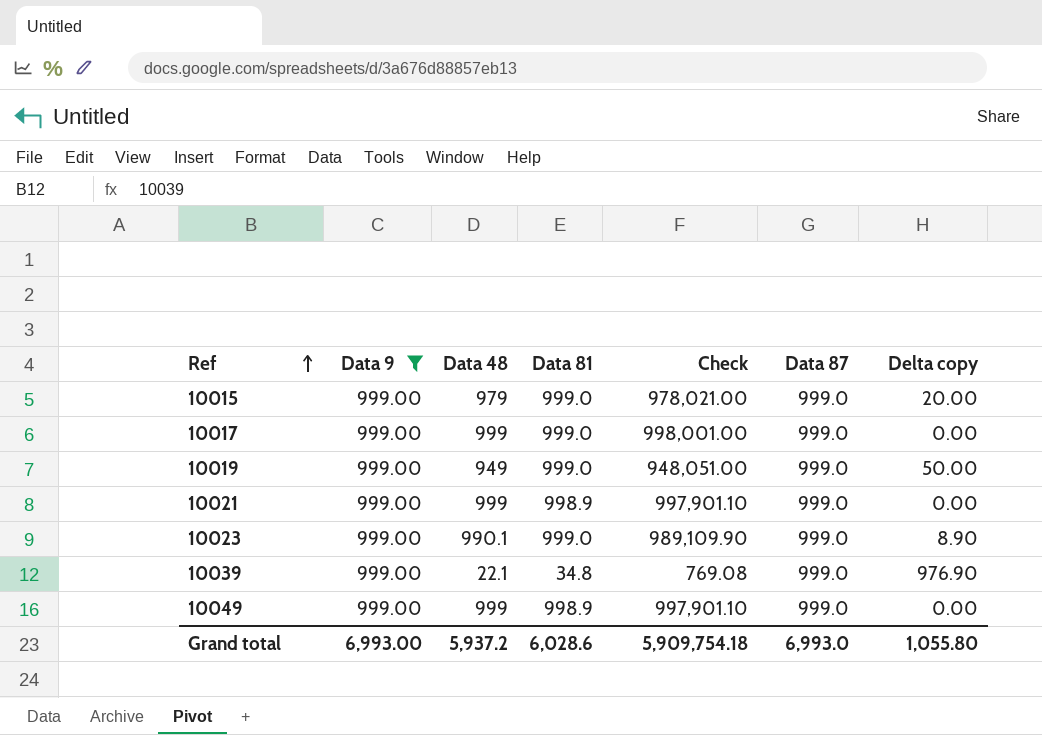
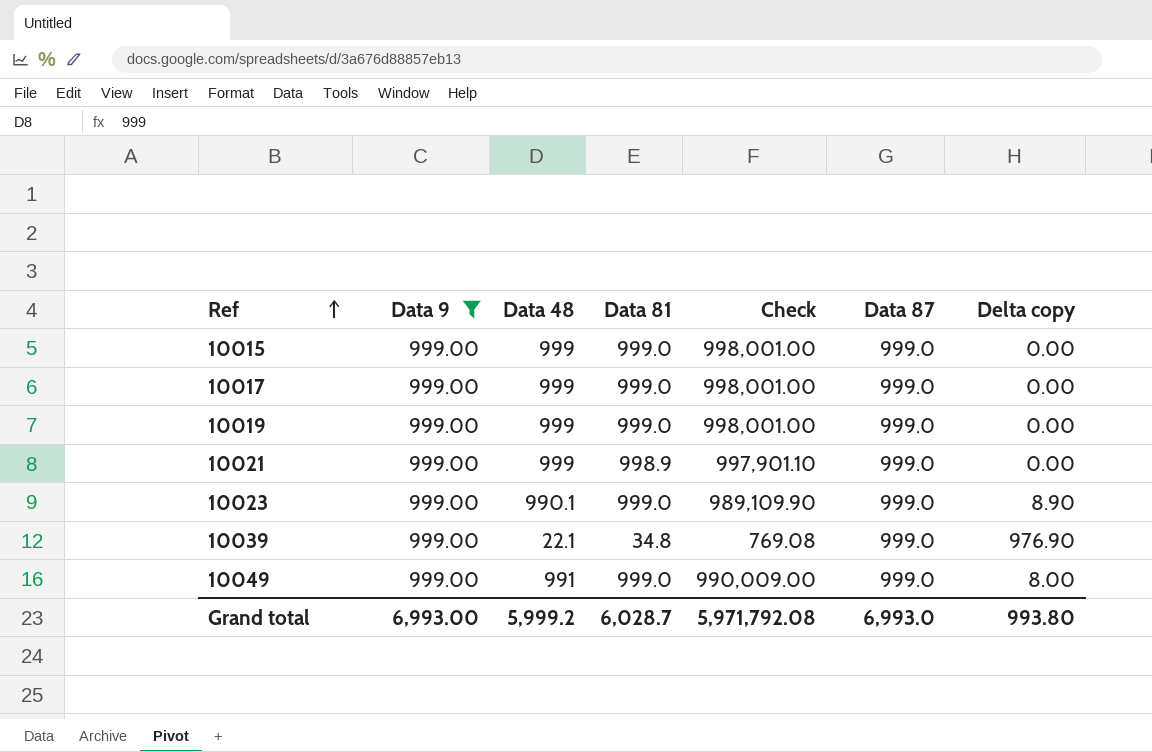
10015 | Data 48: 979 -> 999
10015 | Check: 978,021.00 -> 998,001.00
10015 | Delta copy: 20.00 -> 0.00
10019 | Data 48: 949 -> 999
10019 | Check: 948,051.00 -> 998,001.00
10019 | Delta copy: 50.00 -> 0.00
10049 | Data 48: 999 -> 991
10049 | Data 81: 998.9 -> 999.0
10049 | Check: 997,901.10 -> 990,009.00
10049 | Delta copy: 0.00 -> 8.00
Grand total | Data 48: 5,937.2 -> 5,999.2
Grand total | Data 81: 6,028.6 -> 6,028.7
Grand total | Check: 5,909,754.18 -> 5,971,792.08
Grand total | Delta copy: 1,055.80 -> 993.80

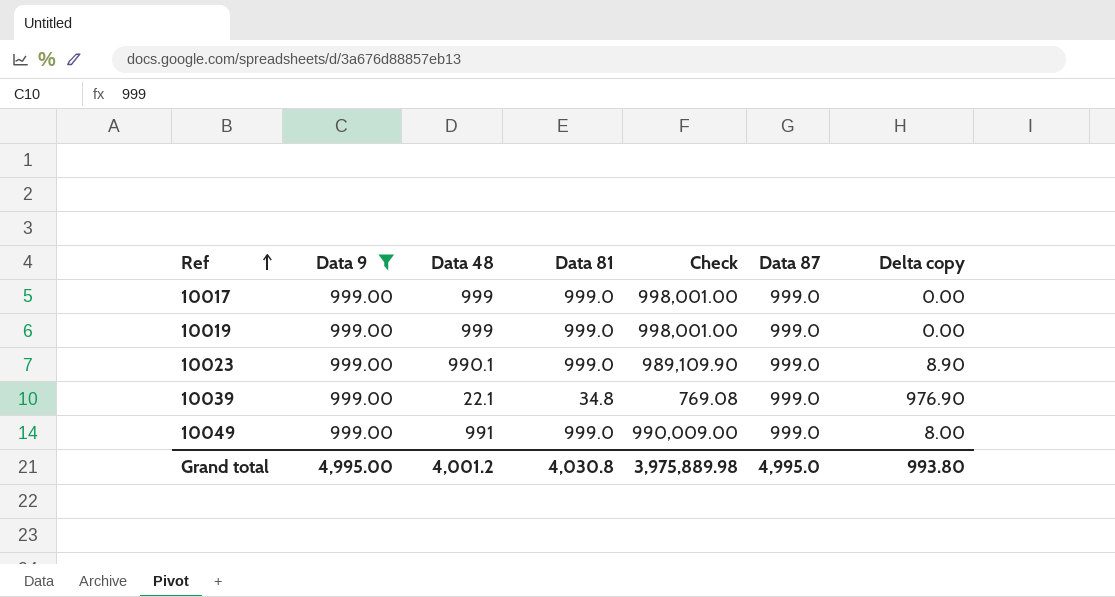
row 10015: 999.00 | 999 | 999.0 | 998,001.00 | 999.0 | 0.00 -> none
row 10021: 999.00 | 999 | 998.9 | 997,901.10 | 999.0 | 0.00 -> none
Grand total | Data 9: 6,993.00 -> 4,995.00
Grand total | Data 48: 5,999.2 -> 4,001.2
Grand total | Data 81: 6,028.7 -> 4,030.8
Grand total | Check: 5,971,792.08 -> 3,975,889.98
Grand total | Data 87: 6,993.0 -> 4,995.0

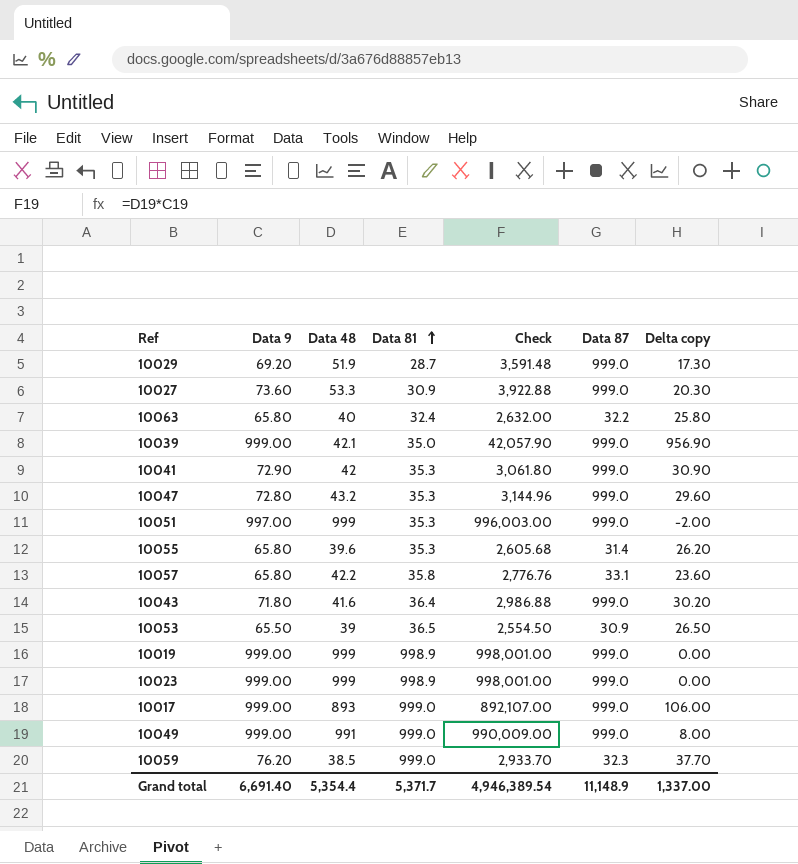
filter: Data 9 = 999.00 -> none
row order: Ref ascending -> Data 81 ascending
column Check | formula: [Data 48] * [Data 81] -> [Data 9] * [Data 48]
10039 | Data 48: 22.1 -> 42.1
10039 | Data 81: 34.8 -> 35.0
10039 | Delta copy: 976.90 -> 956.90
10019 | Data 81: 999.0 -> 998.9
10023 | Data 48: 990.1 -> 999
10023 | Data 81: 999.0 -> 998.9
10023 | Delta copy: 8.90 -> 0.00
10017 | Data 48: 999 -> 893
10017 | Delta copy: 0.00 -> 106.00
Grand total | Data 9: 4,995.00 -> 6,691.40
Grand total | Data 48: 4,001.2 -> 5,354.4
Grand total | Data 81: 4,030.8 -> 5,371.7
Grand total | Check: 3,975,889.98 -> 4,946,389.54
Grand total | Data 87: 4,995.0 -> 11,148.9
Grand total | Delta copy: 993.80 -> 1,337.00

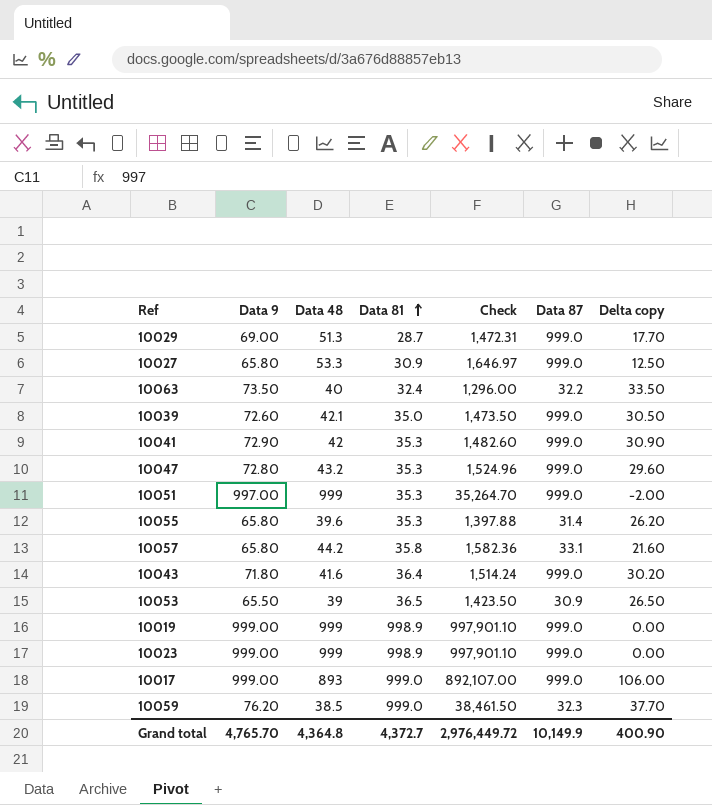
column Check | formula: [Data 9] * [Data 48] -> [Data 48] * [Data 81]
row 10049: 999.00 | 991 | 999.0 | 990,009.00 | 999.0 | 8.00 -> none
10029 | Data 9: 69.20 -> 69.00
10029 | Data 48: 51.9 -> 51.3
10029 | Delta copy: 17.30 -> 17.70
10027 | Data 9: 73.60 -> 65.80
10027 | Delta copy: 20.30 -> 12.50
10063 | Data 9: 65.80 -> 73.50
10063 | Delta copy: 25.80 -> 33.50
10039 | Data 9: 999.00 -> 72.60
10039 | Delta copy: 956.90 -> 30.50
10057 | Data 48: 42.2 -> 44.2
10057 | Delta copy: 23.60 -> 21.60
Grand total | Data 9: 6,691.40 -> 4,765.70
Grand total | Data 48: 5,354.4 -> 4,364.8
Grand total | Data 81: 5,371.7 -> 4,372.7
Grand total | Check: 4,946,389.54 -> 2,976,449.72
Grand total | Data 87: 11,148.9 -> 10,149.9
Grand total | Delta copy: 1,337.00 -> 400.90

